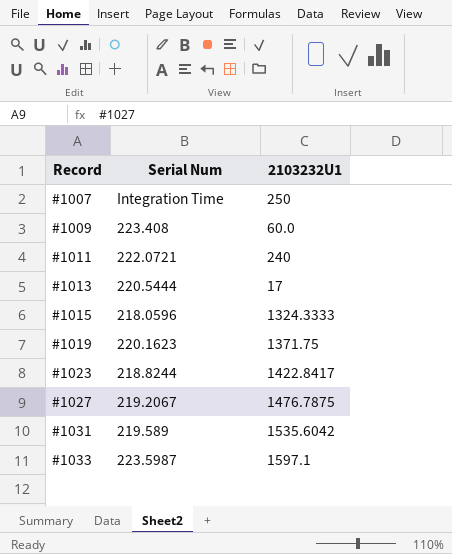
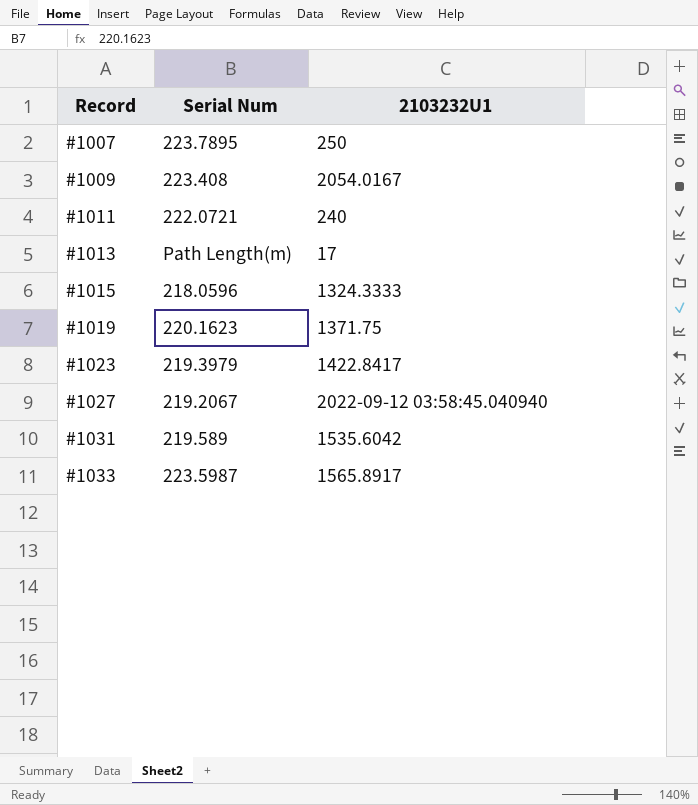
#1007 | Serial Num: Integration Time -> 223.7895
#1009 | 2103232U1: 60.0 -> 2054.0167
#1013 | Serial Num: 220.5444 -> Path Length(m)
#1023 | Serial Num: 218.8244 -> 219.3979
#1027 | 2103232U1: 1476.7875 -> 2022-09-12 03:58:45.040940
#1033 | 2103232U1: 1597.1 -> 1565.8917

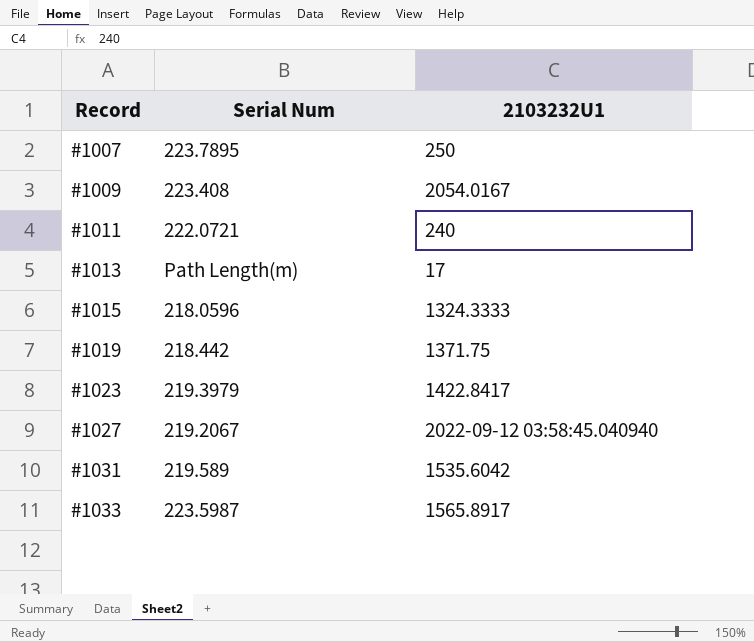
#1019 | Serial Num: 220.1623 -> 218.442

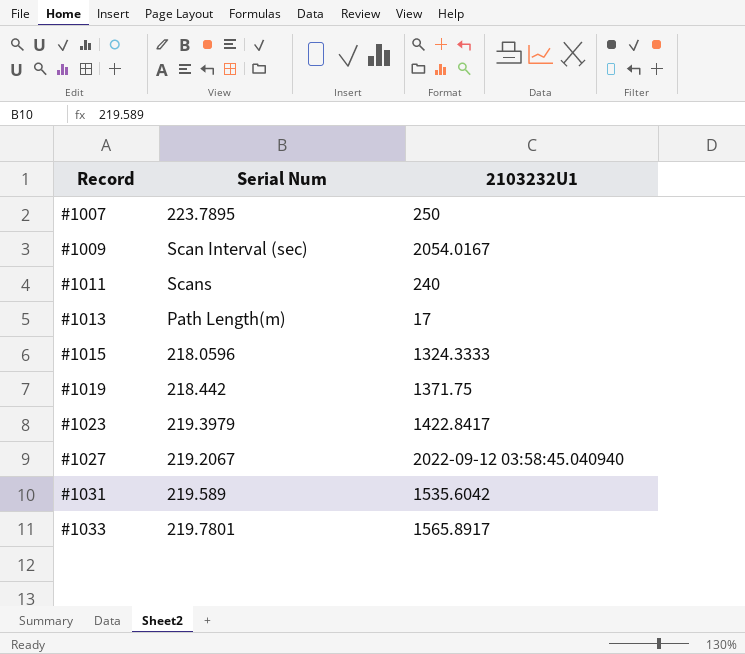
#1009 | Serial Num: 223.408 -> Scan Interval (sec)
#1011 | Serial Num: 222.0721 -> Scans
#1033 | Serial Num: 223.5987 -> 219.7801

